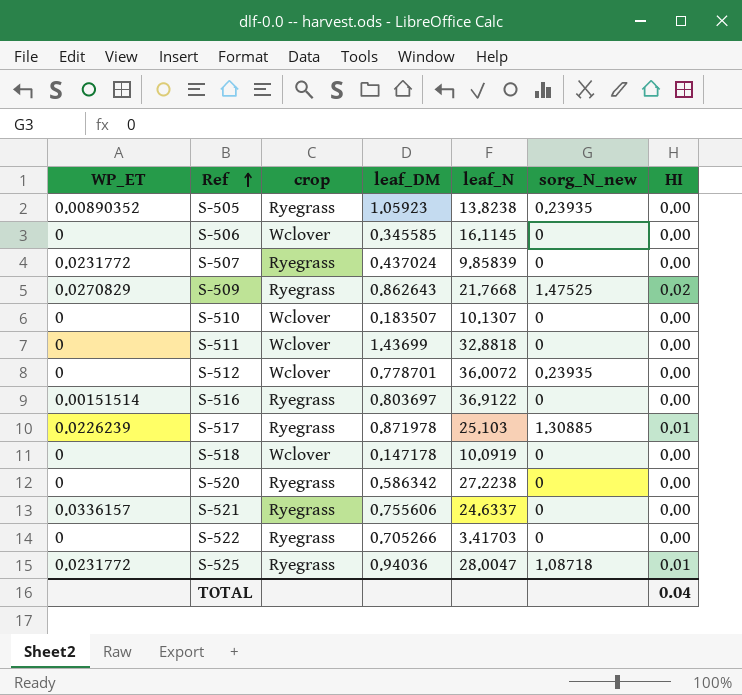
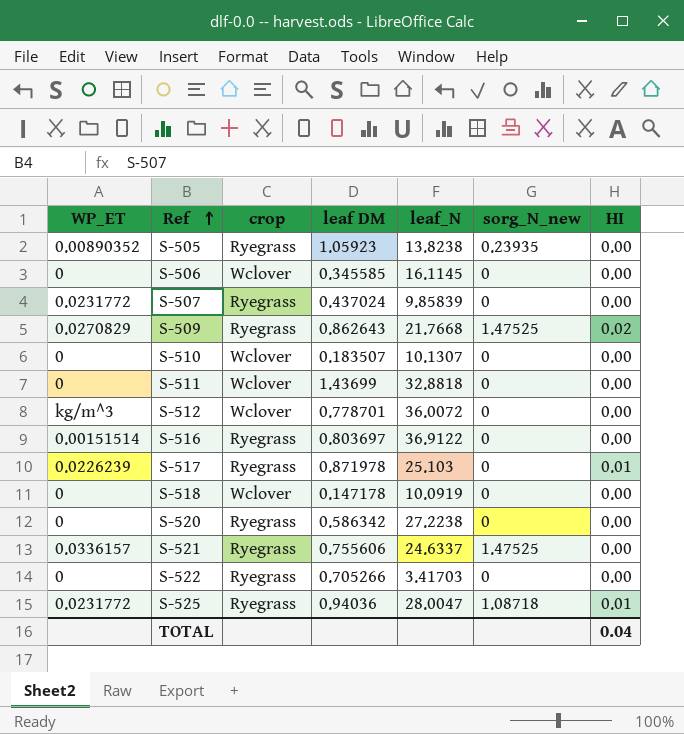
column name: leaf_DM -> leaf DM
S-512 | WP_ET: 0 -> kg/m^3
S-512 | sorg_N_new: 0.23935 -> 0
S-517 | sorg_N_new: 1.30885 -> 0
S-521 | sorg_N_new: 0 -> 1.47525

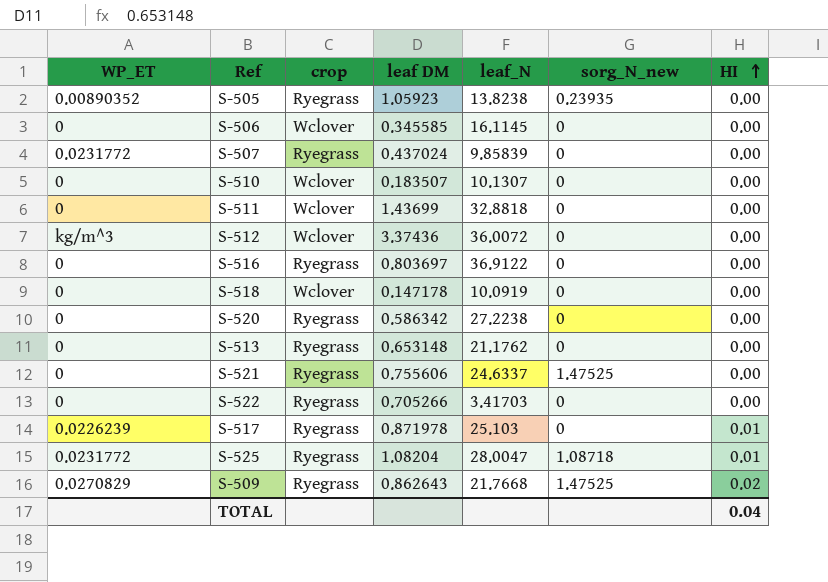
row order: Ref ascending -> HI ascending
S-512 | leaf DM: 0.778701 -> 3.37436
S-516 | WP_ET: 0.00151514 -> 0
row S-513: none -> 0 | Ryegrass | 0.653148 | 21.1762 | 0 | 0.00
S-521 | WP_ET: 0.0336157 -> 0
S-525 | leaf DM: 0.94036 -> 1.08204

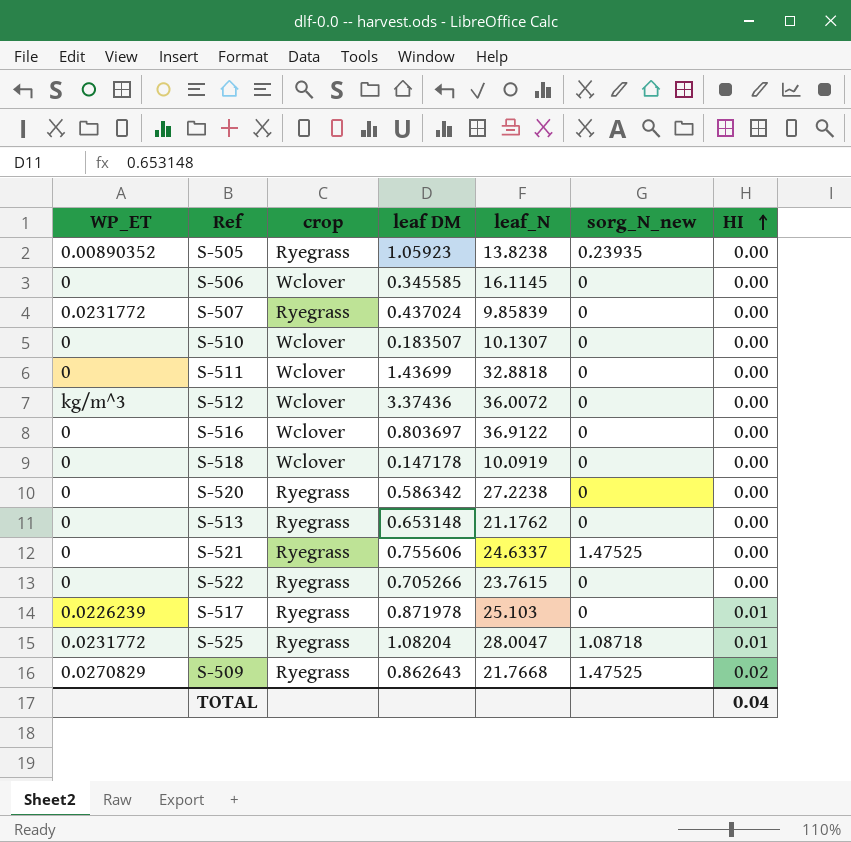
S-516 | crop: Ryegrass -> Wclover
S-522 | leaf_N: 3.41703 -> 23.7615

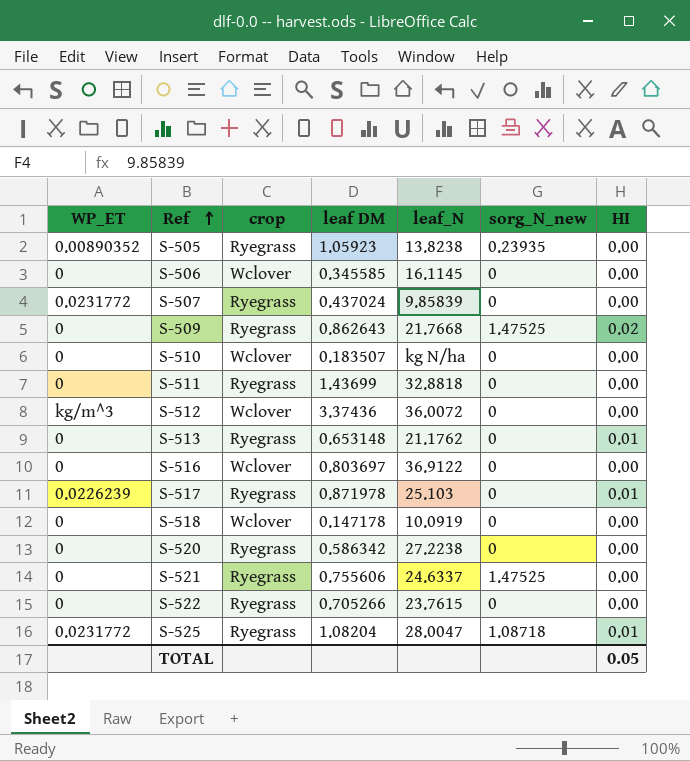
row order: HI ascending -> Ref ascending
S-509 | WP_ET: 0.0270829 -> 0
S-510 | leaf_N: 10.1307 -> kg N/ha
S-511 | crop: Wclover -> Ryegrass
S-513 | HI: 0.00 -> 0.01
TOTAL | HI: 0.04 -> 0.05

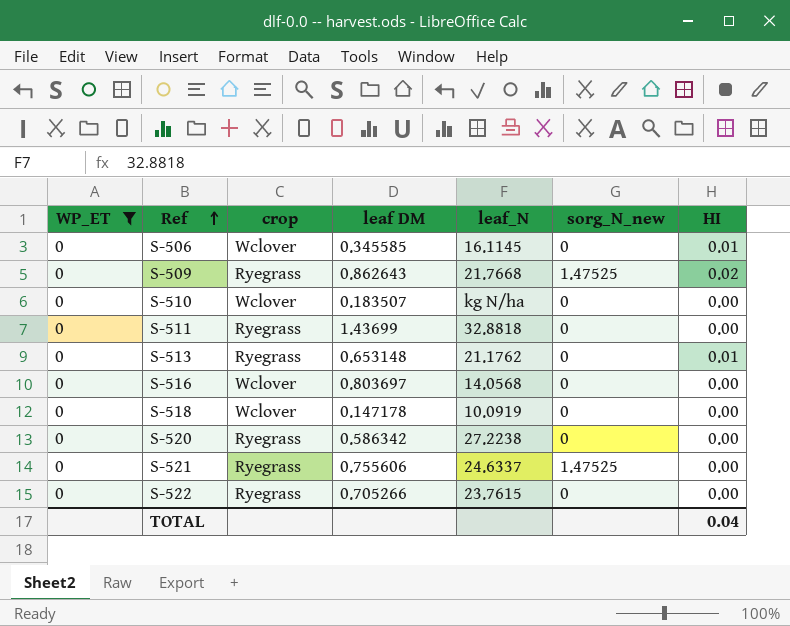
filter: none -> WP_ET = 0
S-506 | HI: 0.00 -> 0.01
S-516 | leaf_N: 36.9122 -> 14.0568
TOTAL | HI: 0.05 -> 0.04

